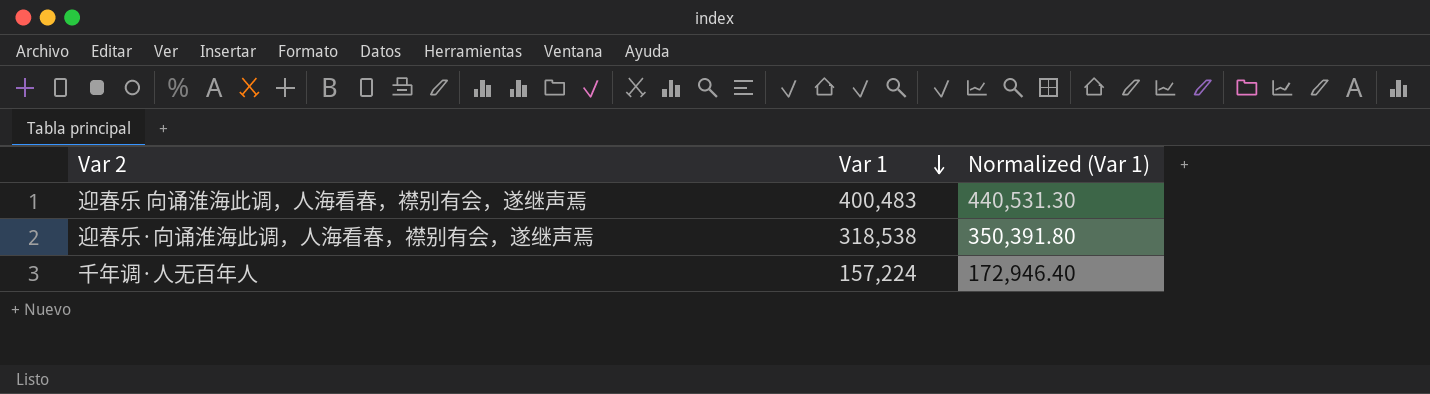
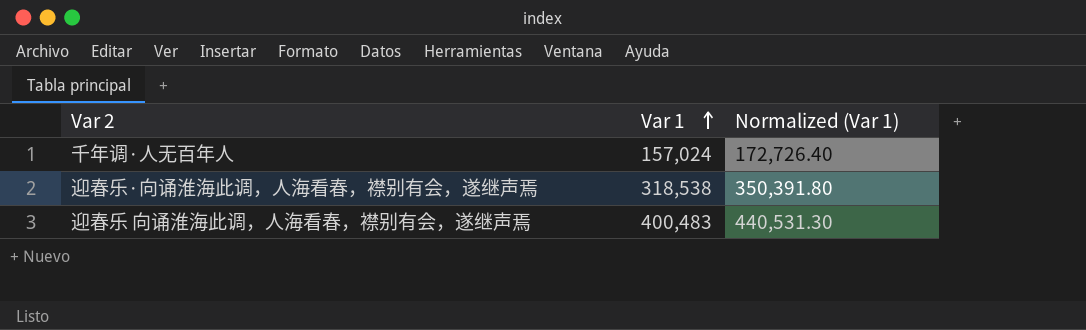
row order: Var 1 descending -> Var 1 ascending
千年调·人无百年人 | Var 1: 157,224 -> 157,024
千年调·人无百年人 | Normalized (Var 1): 172,946.40 -> 172,726.40

